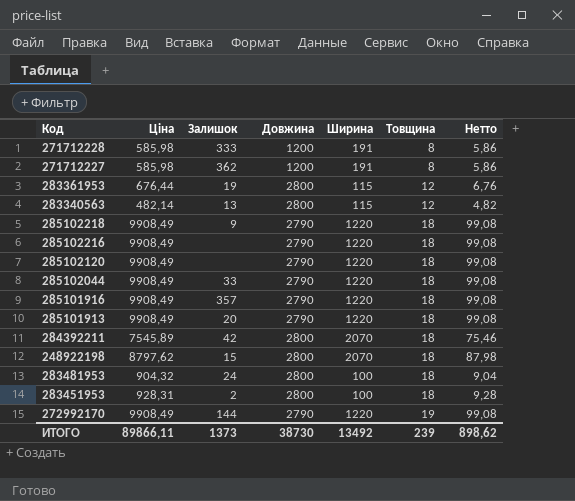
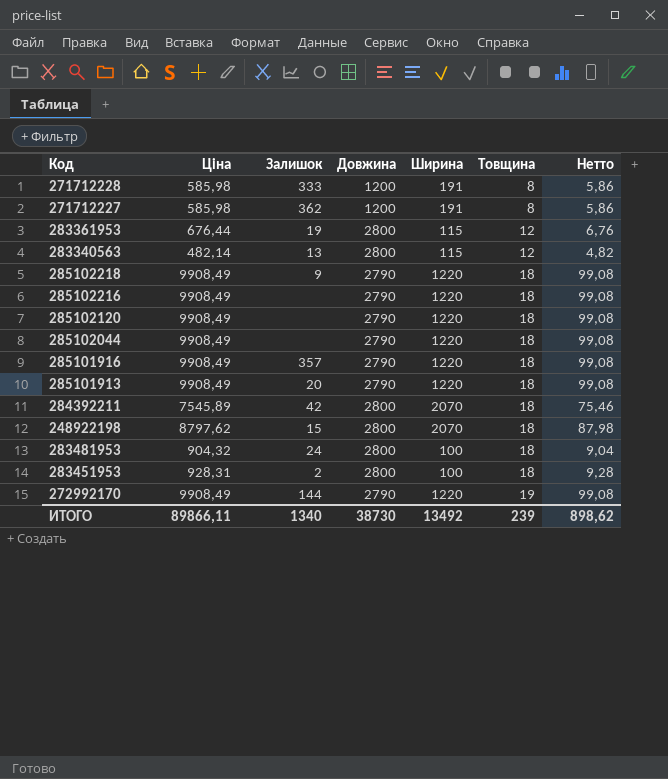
285102044 | Залишок: 33 -> none
ИТОГО | Залишок: 1373 -> 1340

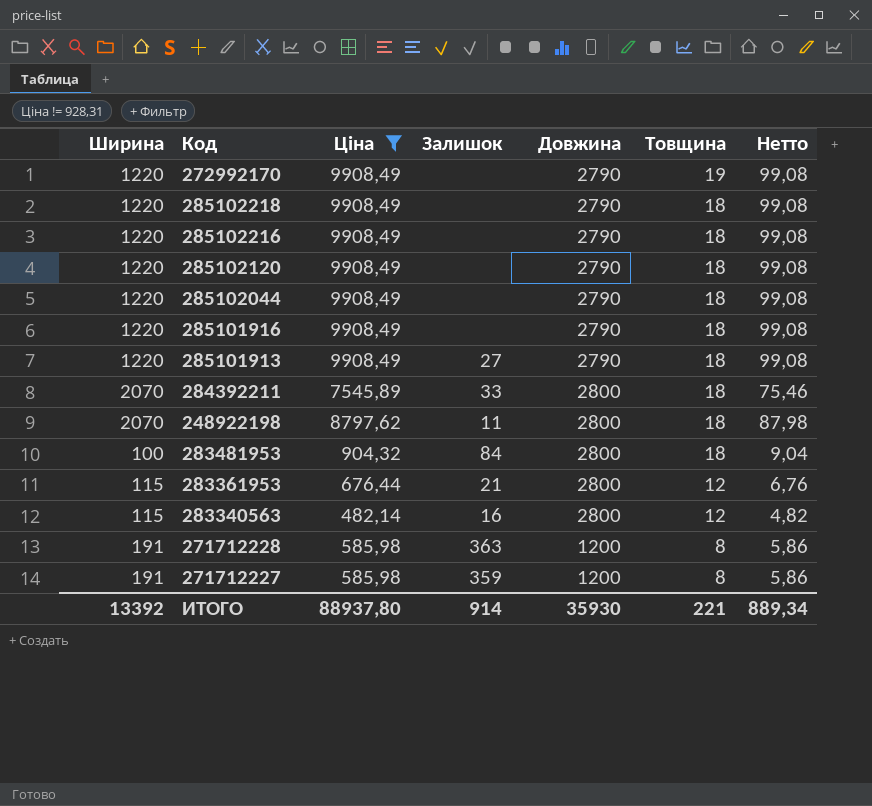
filter: none -> Ціна != 928,31
row order: Товщина ascending -> Товщина descending
column Ширина | position: 5 -> 1
272992170 | Залишок: 144 -> none
285102218 | Залишок: 9 -> none
285101916 | Залишок: 357 -> none
285101913 | Залишок: 20 -> 27
284392211 | Залишок: 42 -> 33
248922198 | Залишок: 15 -> 11
283481953 | Залишок: 24 -> 84
283361953 | Залишок: 19 -> 21
283340563 | Залишок: 13 -> 16
271712228 | Залишок: 333 -> 363
271712227 | Залишок: 362 -> 359
ИТОГО | Ширина: 13492 -> 13392
ИТОГО | Ціна: 89866,11 -> 88937,80
ИТОГО | Залишок: 1340 -> 914
ИТОГО | Довжина: 38730 -> 35930
ИТОГО | Товщина: 239 -> 221
ИТОГО | Нетто: 898,62 -> 889,34

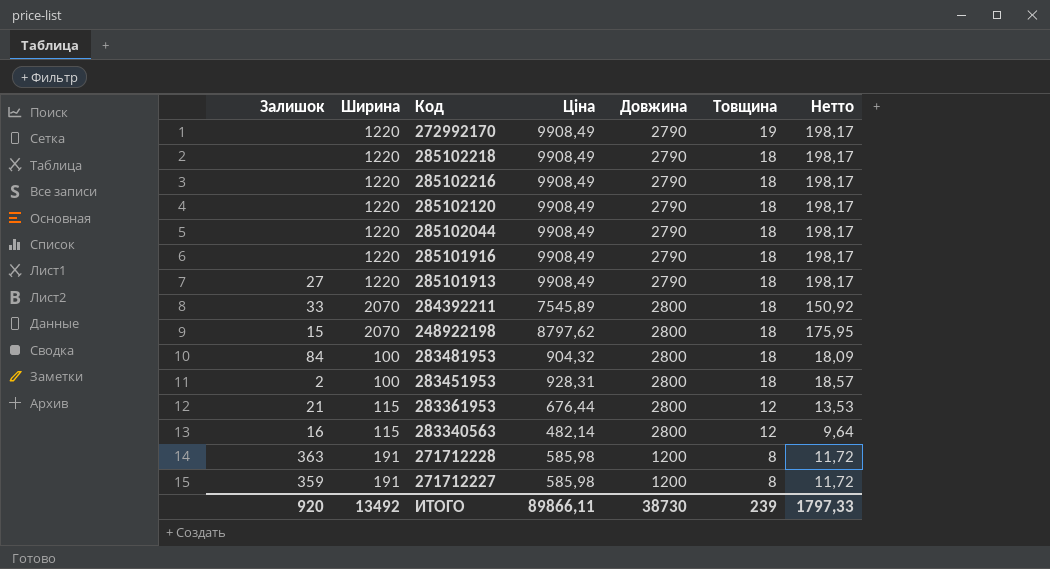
filter: Ціна != 928,31 -> none
column Залишок | position: 4 -> 1
column Нетто | formula: [Ціна] * 0,01 -> [Ціна] * 0,02
248922198 | Залишок: 11 -> 15
ИТОГО | Залишок: 914 -> 920
ИТОГО | Ширина: 13392 -> 13492
ИТОГО | Ціна: 88937,80 -> 89866,11
ИТОГО | Довжина: 35930 -> 38730
ИТОГО | Товщина: 221 -> 239
ИТОГО | Нетто: 889,34 -> 1797,33

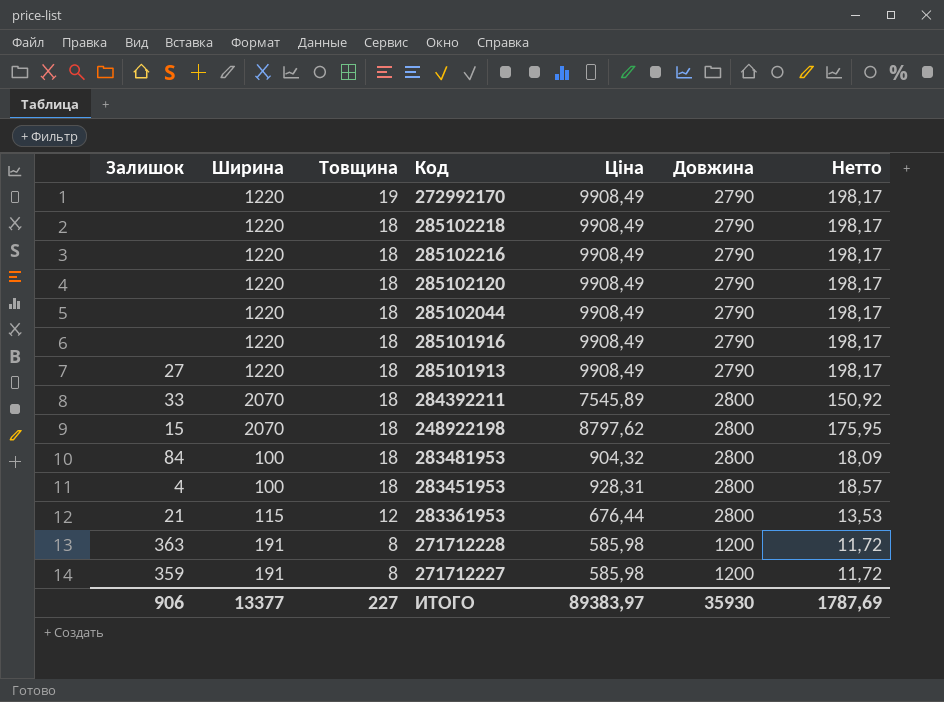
column Товщина | position: 6 -> 3
row 283340563: 16 | 115 | 482,14 | 2800 | 12 | 9,64 -> none
283451953 | Залишок: 2 -> 4
ИТОГО | Залишок: 920 -> 906
ИТОГО | Ширина: 13492 -> 13377
ИТОГО | Товщина: 239 -> 227
ИТОГО | Ціна: 89866,11 -> 89383,97
ИТОГО | Довжина: 38730 -> 35930
ИТОГО | Нетто: 1797,33 -> 1787,69

